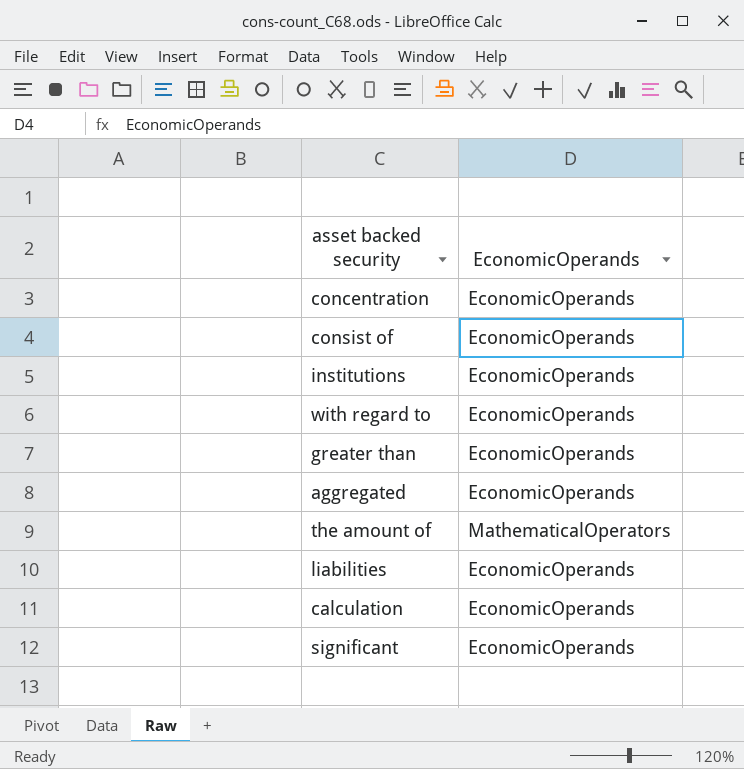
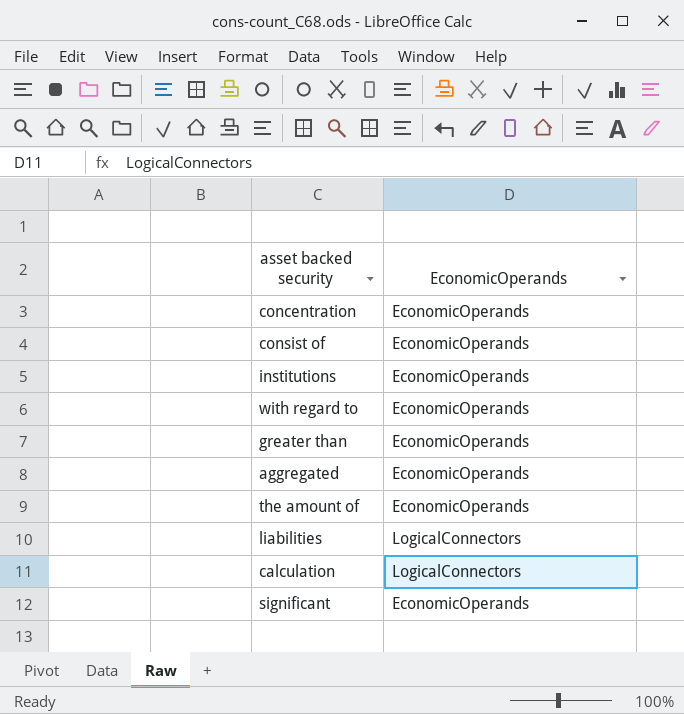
the amount of | EconomicOperands: MathematicalOperators -> EconomicOperands
liabilities | EconomicOperands: EconomicOperands -> LogicalConnectors
calculation | EconomicOperands: EconomicOperands -> LogicalConnectors

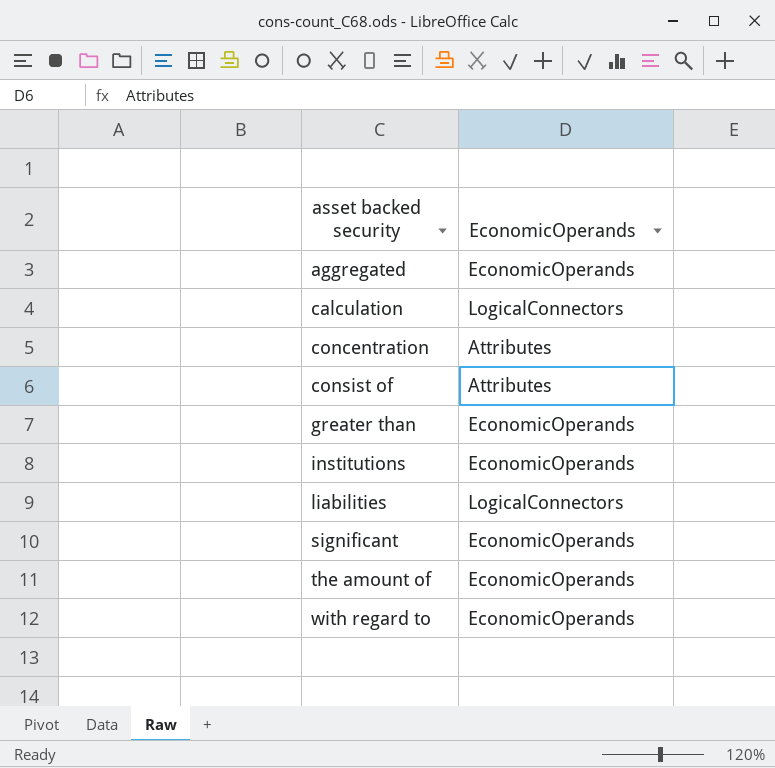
row order: none -> asset backed security ascending
concentration | EconomicOperands: EconomicOperands -> Attributes
consist of | EconomicOperands: EconomicOperands -> Attributes

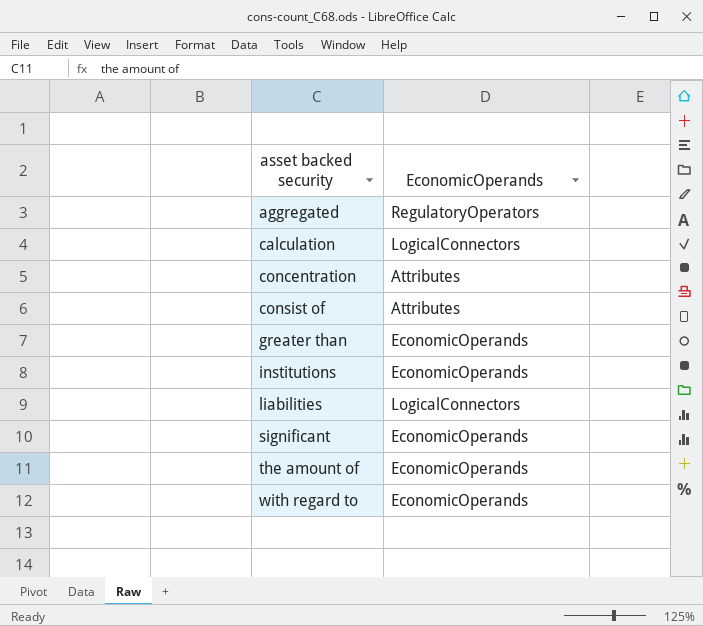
aggregated | EconomicOperands: EconomicOperands -> RegulatoryOperators

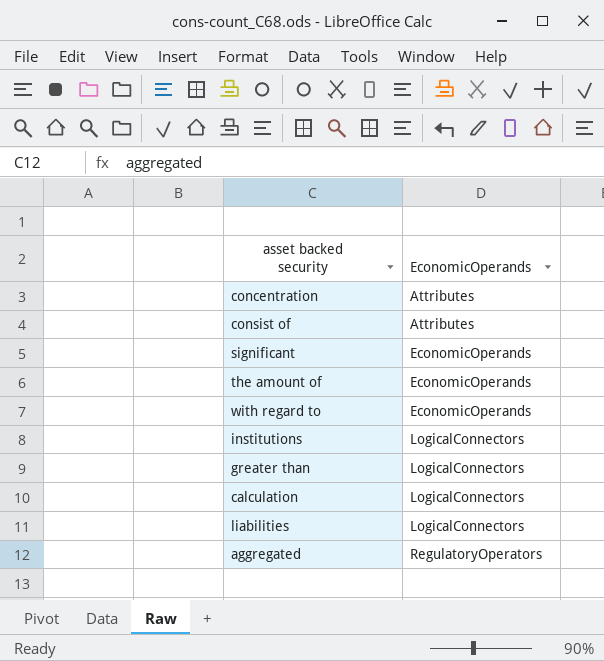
row order: asset backed security ascending -> EconomicOperands ascending
institutions | EconomicOperands: EconomicOperands -> LogicalConnectors
greater than | EconomicOperands: EconomicOperands -> LogicalConnectors

